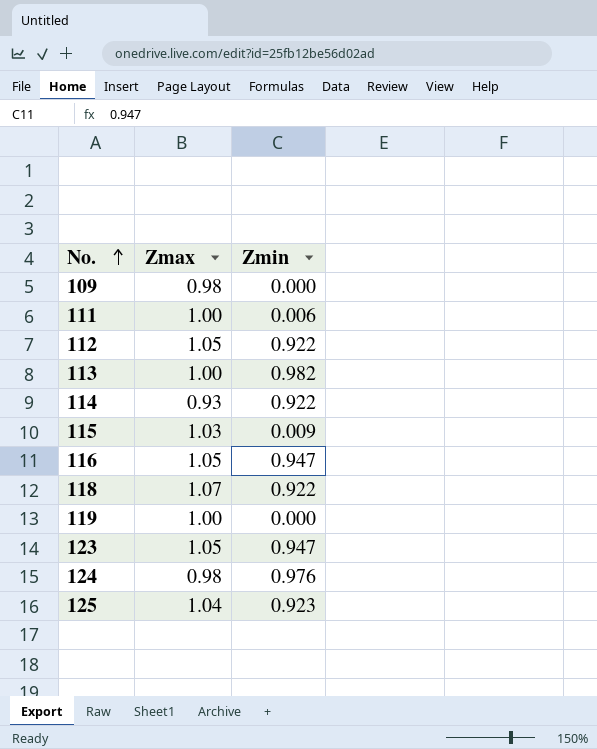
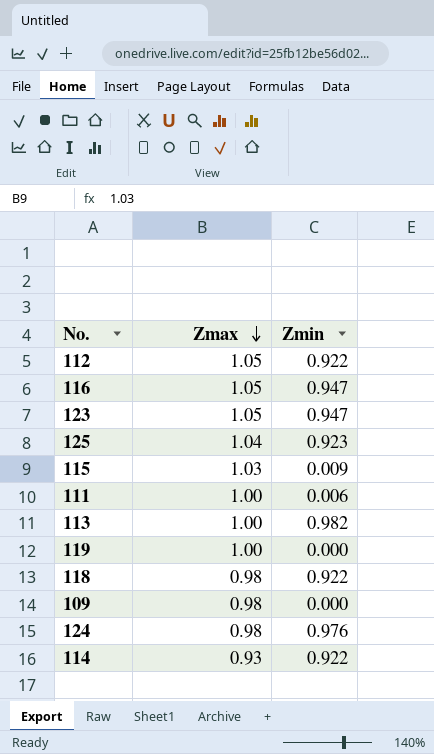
row order: No. ascending -> Zmax descending
118 | Zmax: 1.07 -> 0.98

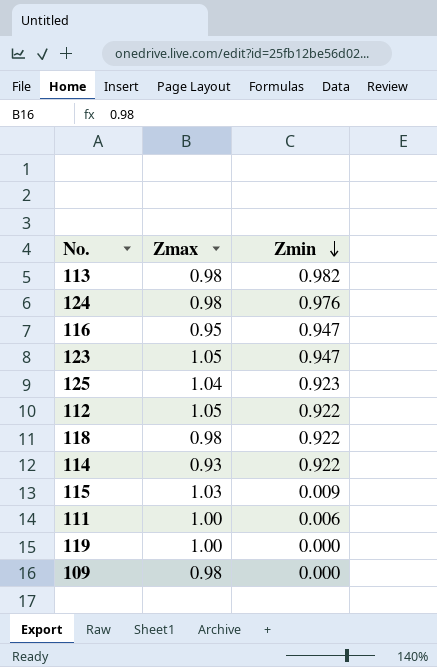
row order: Zmax descending -> Zmin descending
113 | Zmax: 1.00 -> 0.98
116 | Zmax: 1.05 -> 0.95

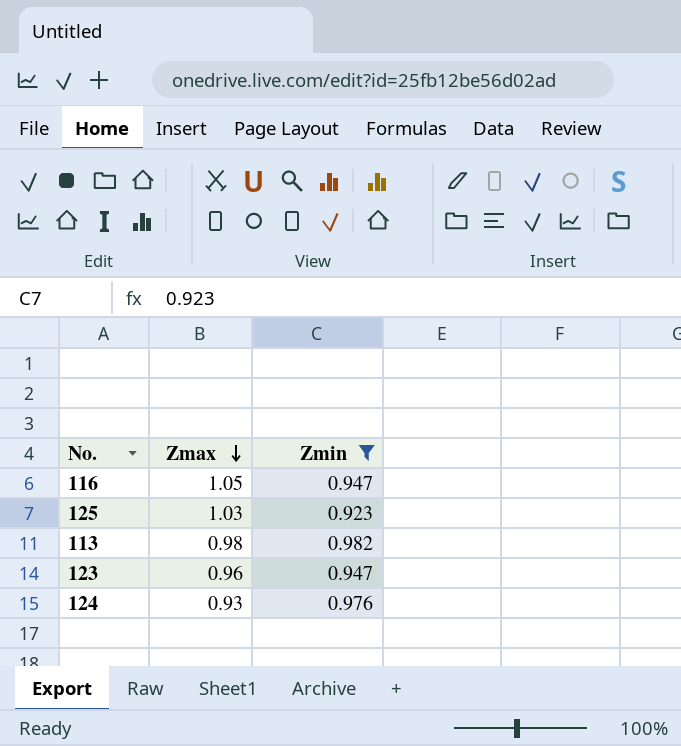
filter: none -> Zmin >= 0.923
row order: Zmin descending -> Zmax descending
116 | Zmax: 0.95 -> 1.05
125 | Zmax: 1.04 -> 1.03
123 | Zmax: 1.05 -> 0.96
124 | Zmax: 0.98 -> 0.93

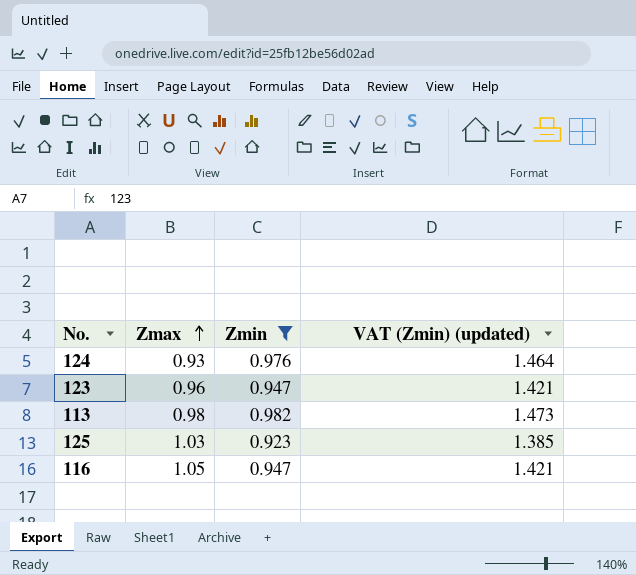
row order: Zmax descending -> Zmax ascending
column VAT (Zmin) (updated) | formula: none -> [Zmin] * 1.5

